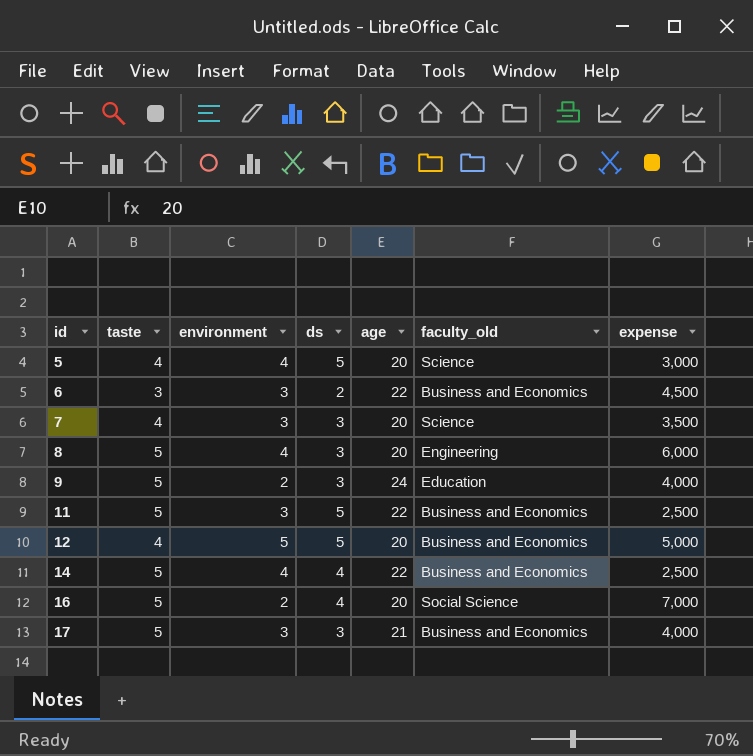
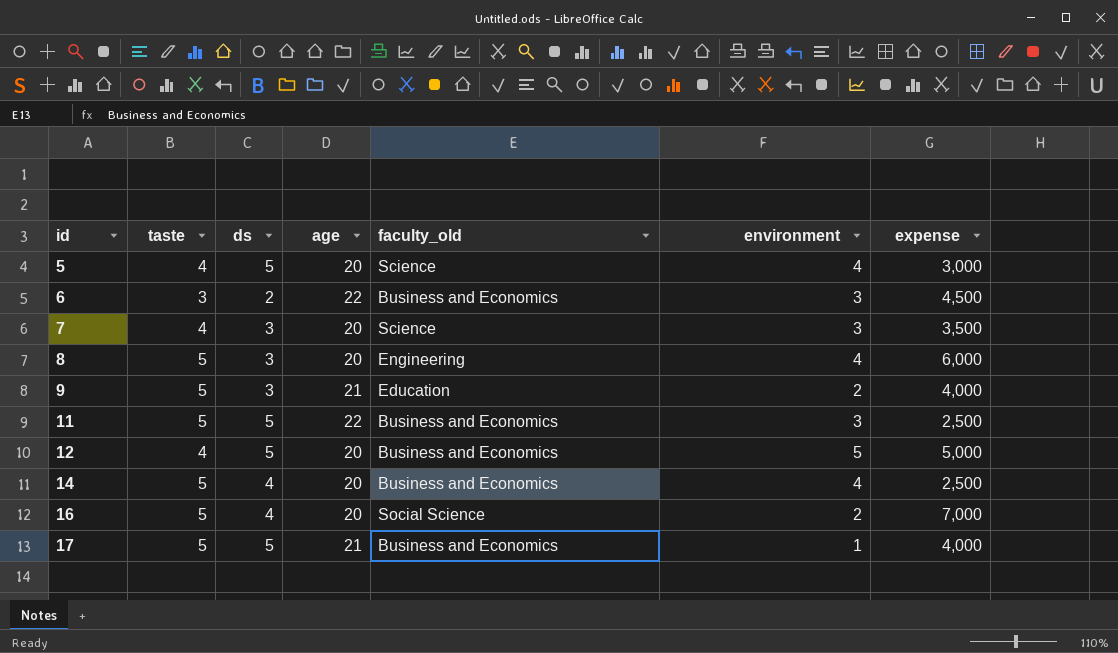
column environment | position: 3 -> 6
9 | age: 24 -> 21
14 | age: 22 -> 20
17 | ds: 3 -> 5
17 | environment: 3 -> 1

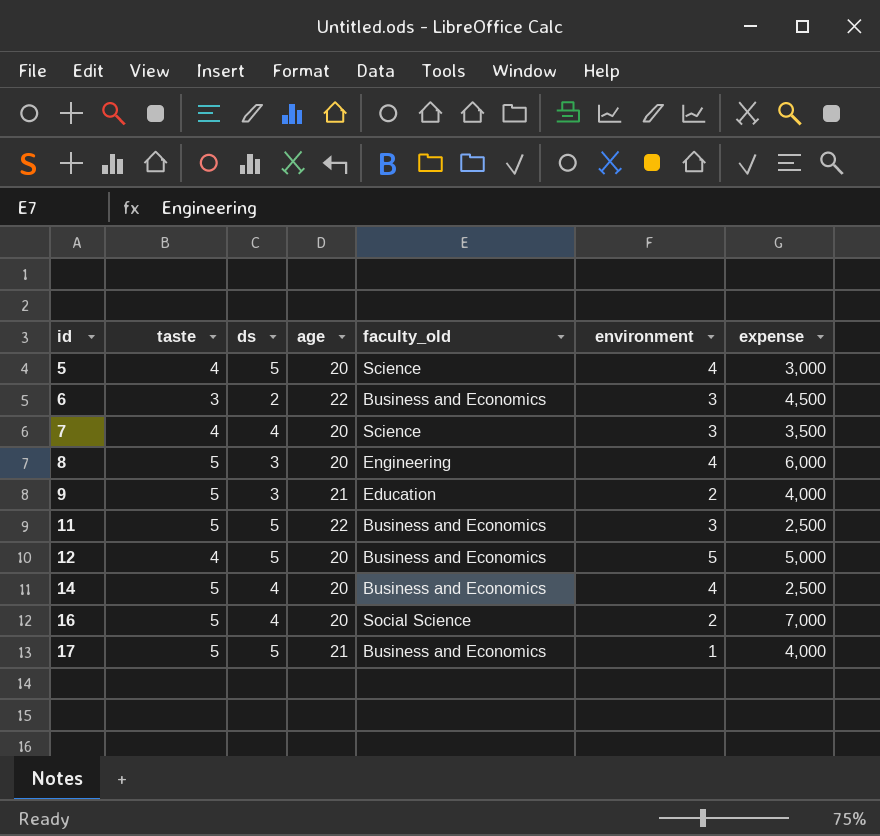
7 | ds: 3 -> 4

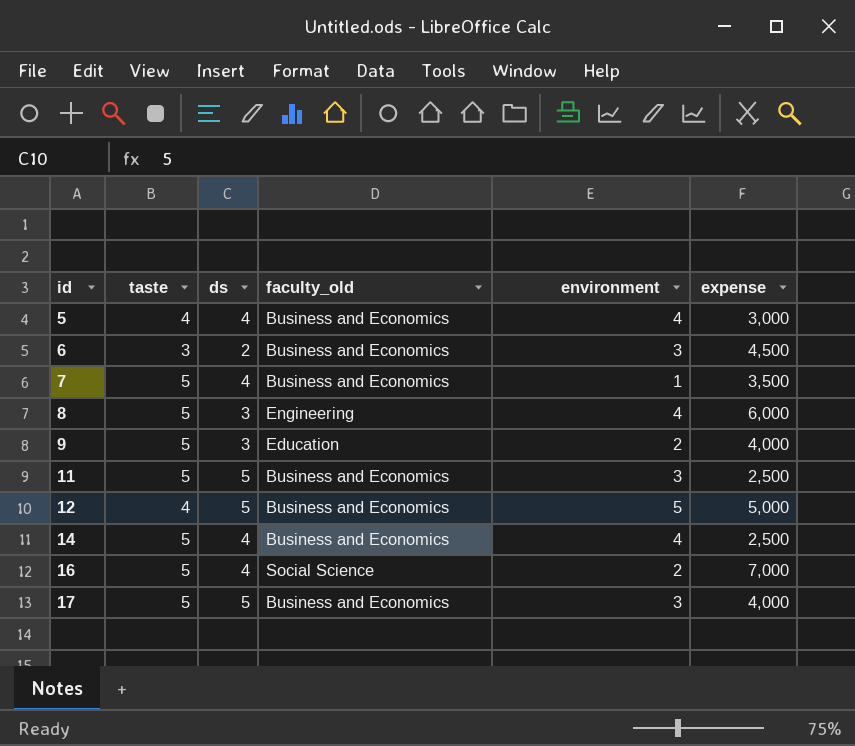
column age | position: 4 -> none
5 | ds: 5 -> 4
5 | faculty_old: Science -> Business and Economics
7 | taste: 4 -> 5
7 | faculty_old: Science -> Business and Economics
7 | environment: 3 -> 1
17 | environment: 1 -> 3

